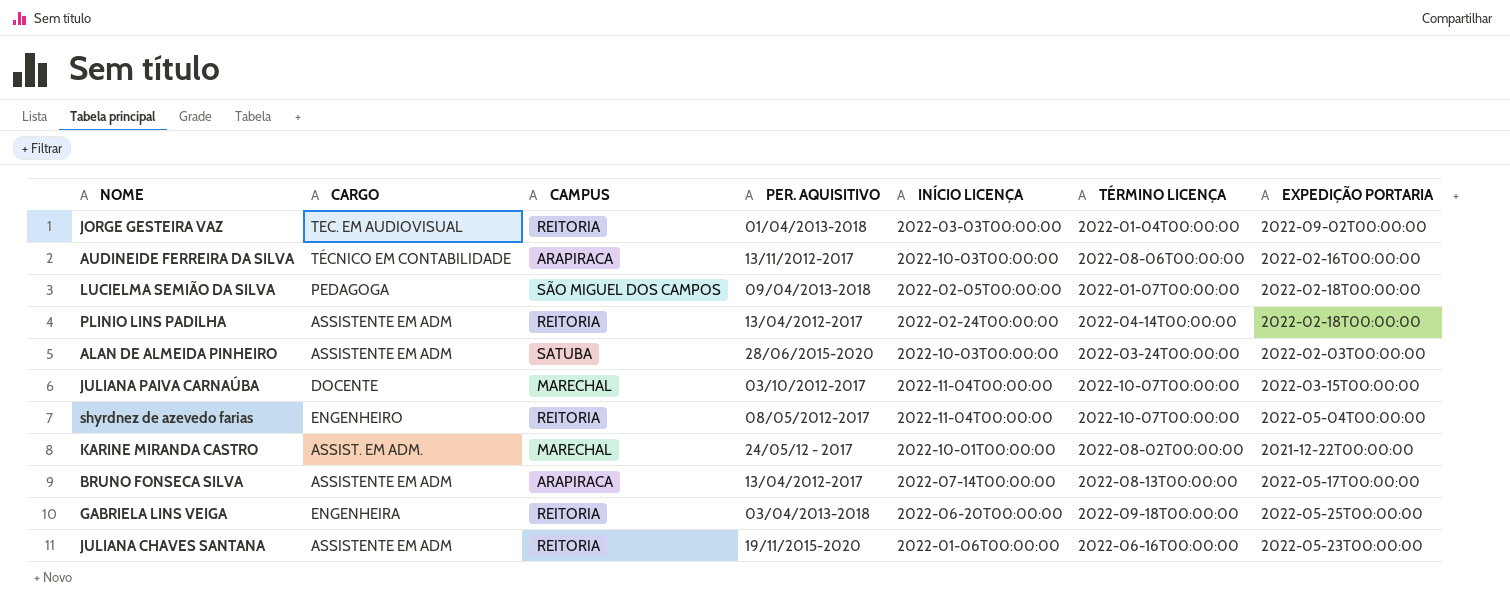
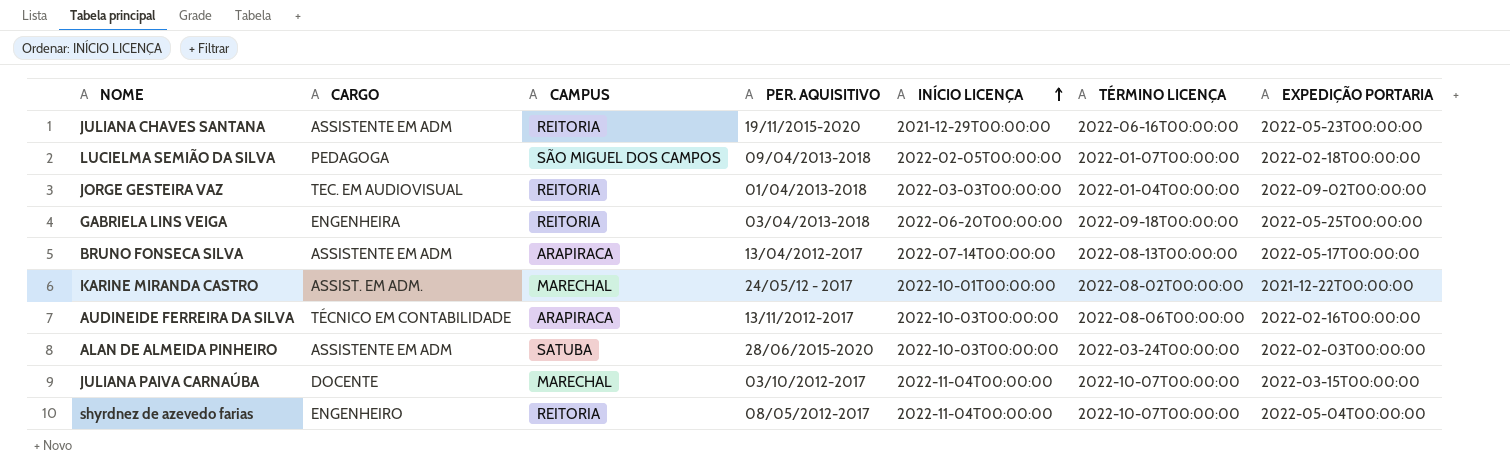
row order: none -> INÍCIO LICENÇA ascending
row PLINIO LINS PADILHA: ASSISTENTE EM ADM | REITORIA | 13/04/2012-2017 | 2022-02-24T00:00:00 | 2022-04-14T00:00:00 | 2022-02-18T00:00:00 -> none
JULIANA CHAVES SANTANA | INÍCIO LICENÇA: 2022-01-06T00:00:00 -> 2021-12-29T00:00:00

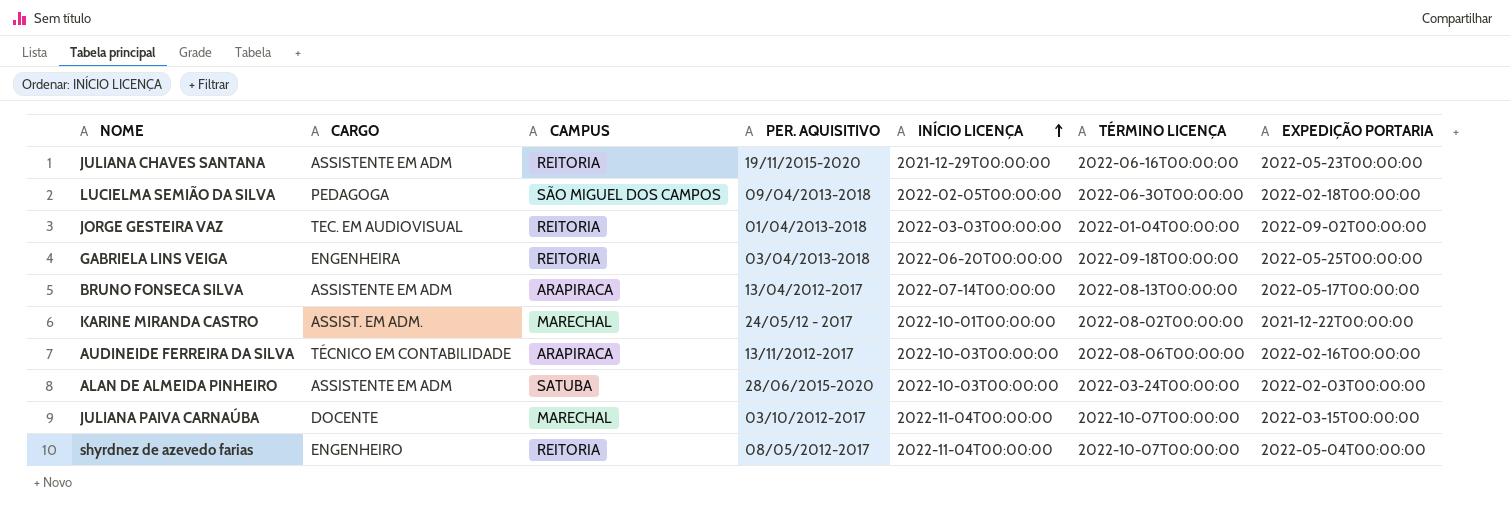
LUCIELMA SEMIÃO DA SILVA | TÉRMINO LICENÇA: 2022-01-07T00:00:00 -> 2022-06-30T00:00:00

